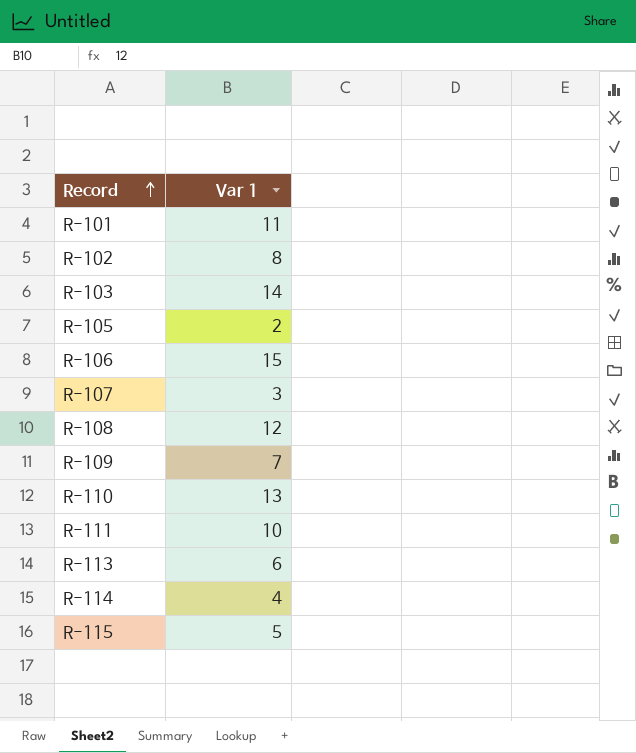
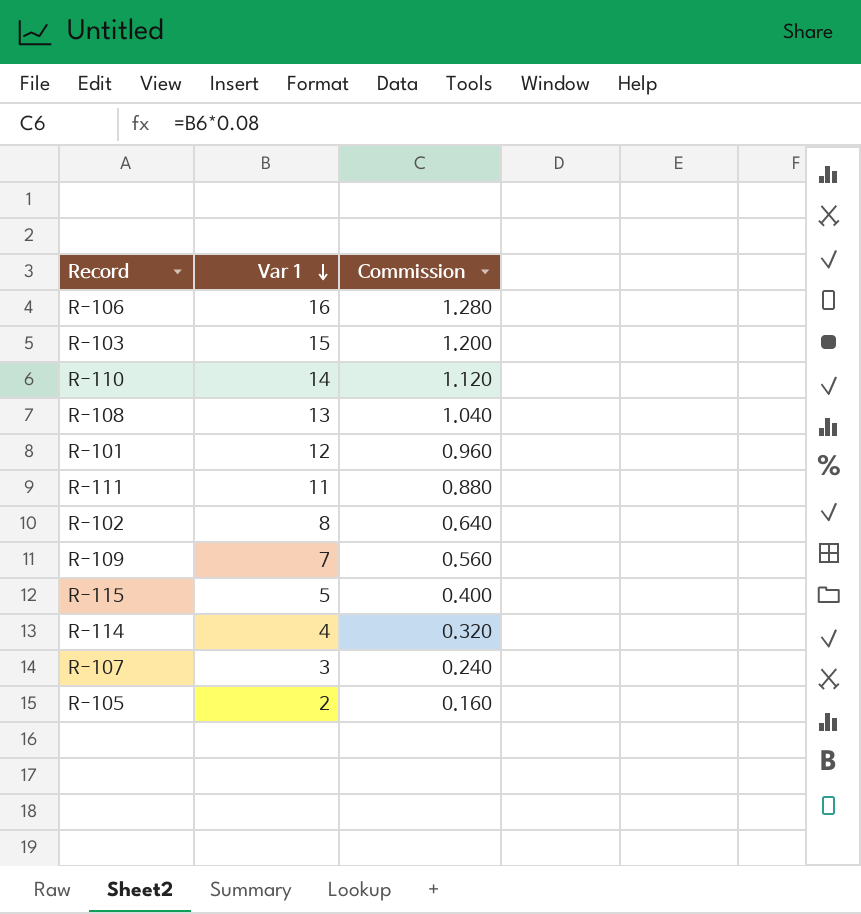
row order: Record ascending -> Var 1 descending
column Commission | formula: none -> [Var 1] * 0.08
row R-113: 6 -> none
R-106 | Var 1: 15 -> 16
R-103 | Var 1: 14 -> 15
R-110 | Var 1: 13 -> 14
R-108 | Var 1: 12 -> 13
R-101 | Var 1: 11 -> 12
R-111 | Var 1: 10 -> 11

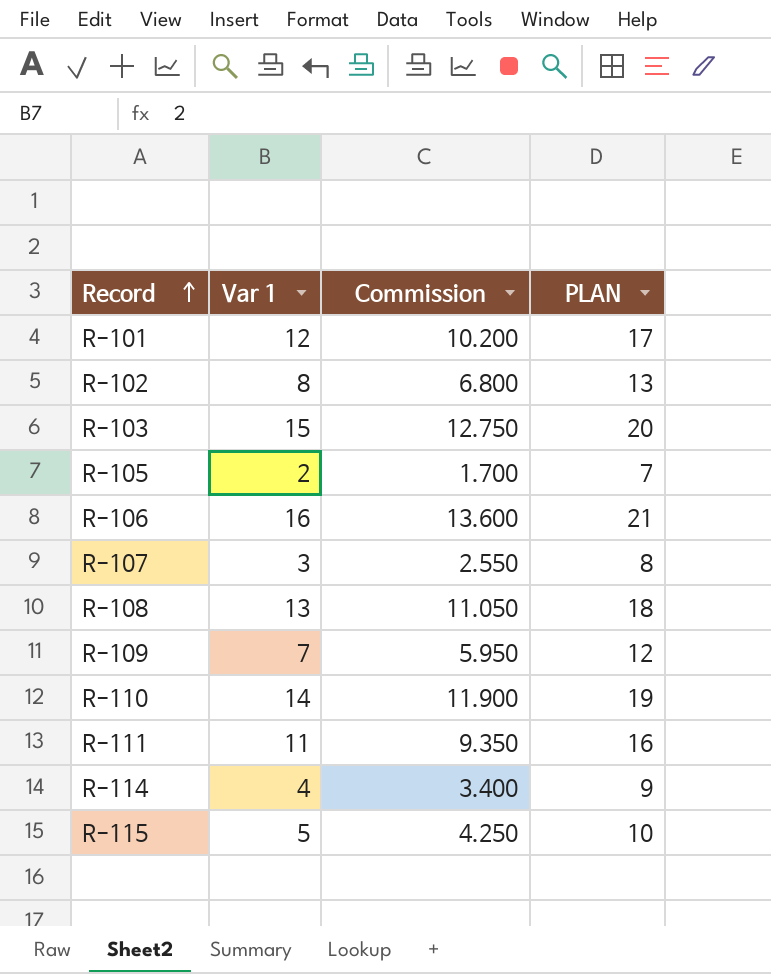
row order: Var 1 descending -> Record ascending
column Commission | formula: [Var 1] * 0.08 -> [Var 1] * 0.85
column PLAN | formula: none -> [Var 1] + 5

